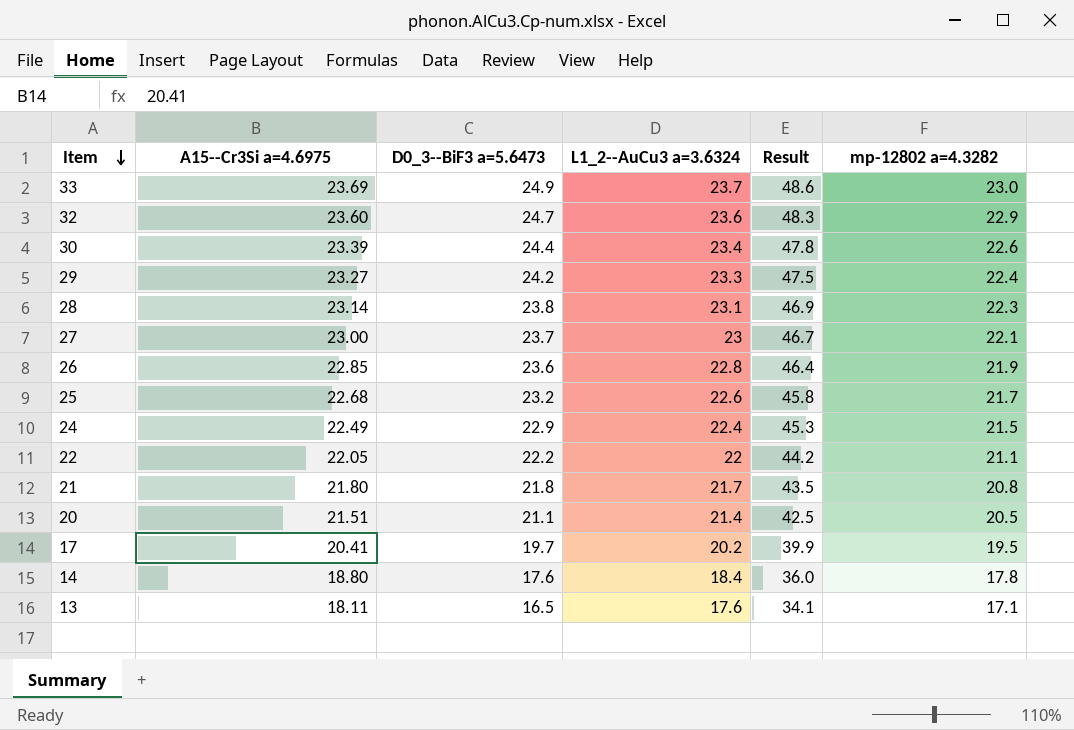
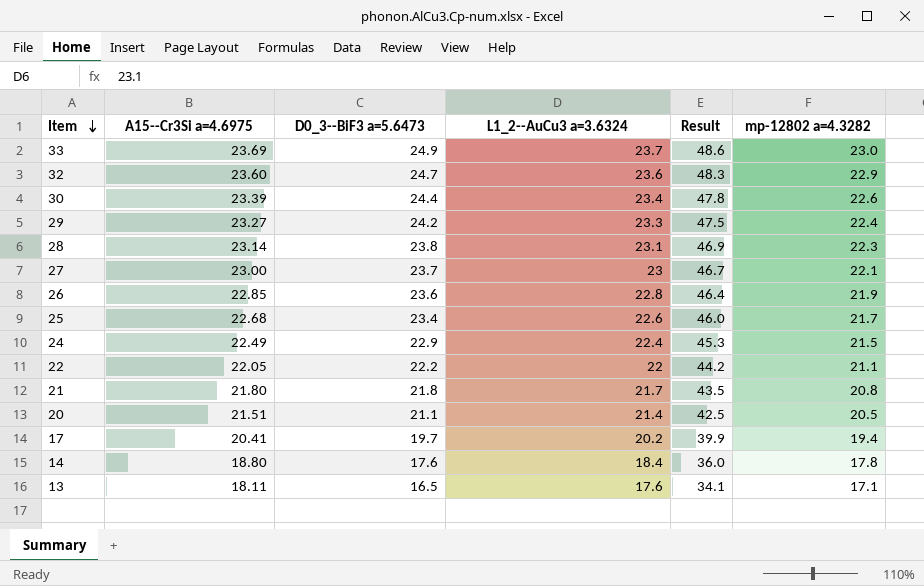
25 | D0_3--BiF3 a=5.6473: 23.2 -> 23.4
25 | Result: 45.8 -> 46.0
17 | mp-12802 a=4.3282: 19.5 -> 19.4

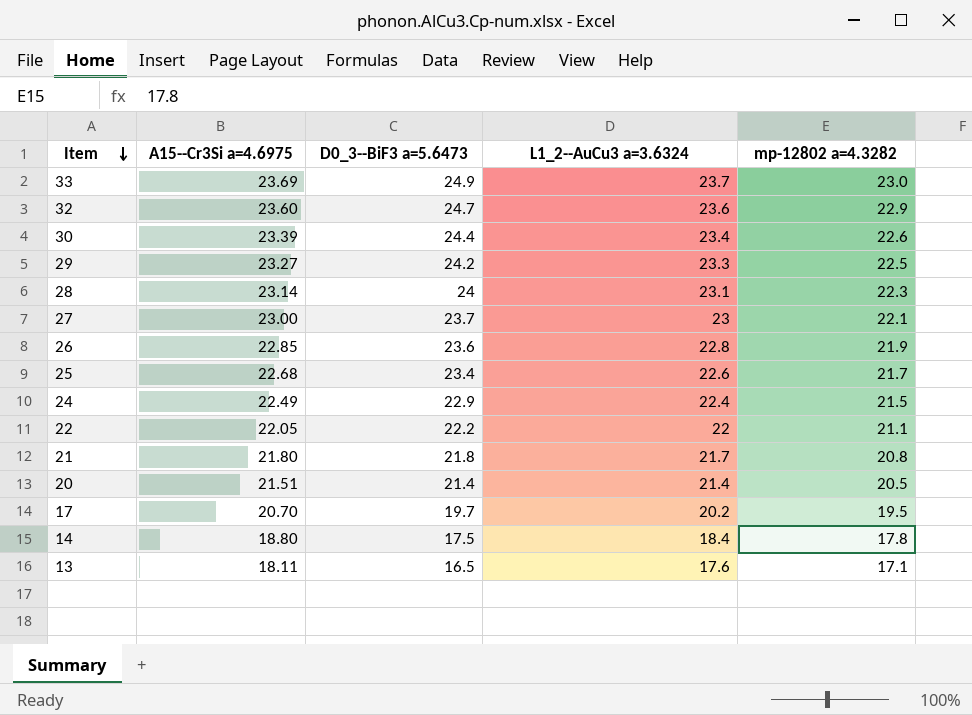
column Result | formula: [D0_3--BiF3 a=5.6473] + [L1_2--AuCu3 a=3.6324] -> none
29 | mp-12802 a=4.3282: 22.4 -> 22.5
28 | D0_3--BiF3 a=5.6473: 23.8 -> 24
20 | D0_3--BiF3 a=5.6473: 21.1 -> 21.4
17 | A15--Cr3Si a=4.6975: 20.41 -> 20.70
17 | mp-12802 a=4.3282: 19.4 -> 19.5
14 | D0_3--BiF3 a=5.6473: 17.6 -> 17.5

